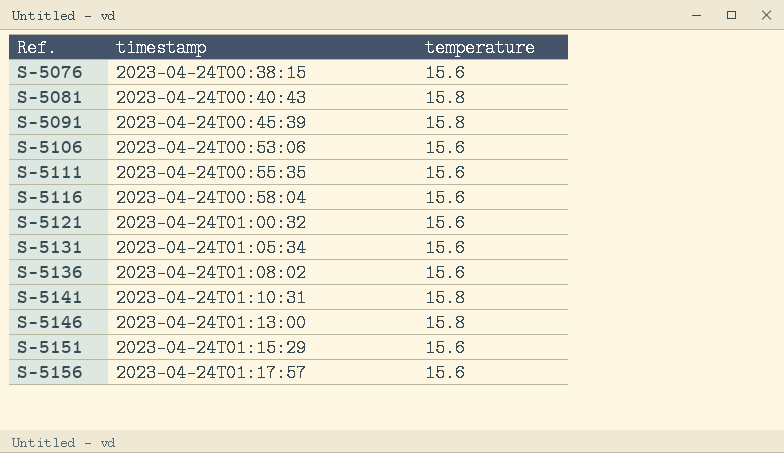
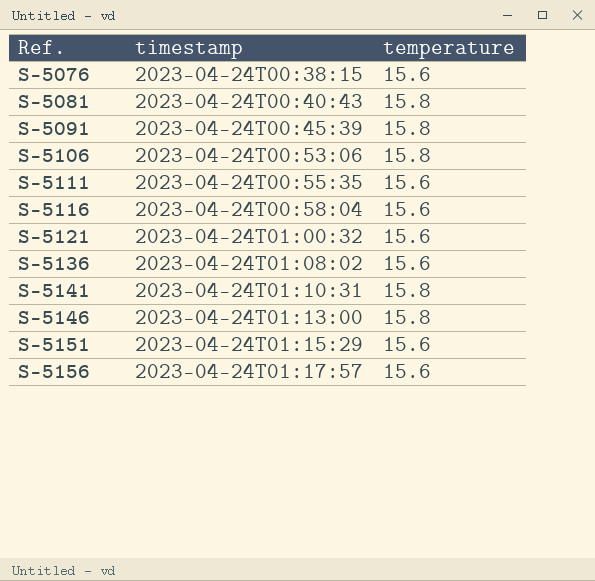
row S-5131: 2023-04-24T01:05:34 | 15.6 -> none
S-5106 | temperature: 15.6 -> 15.8

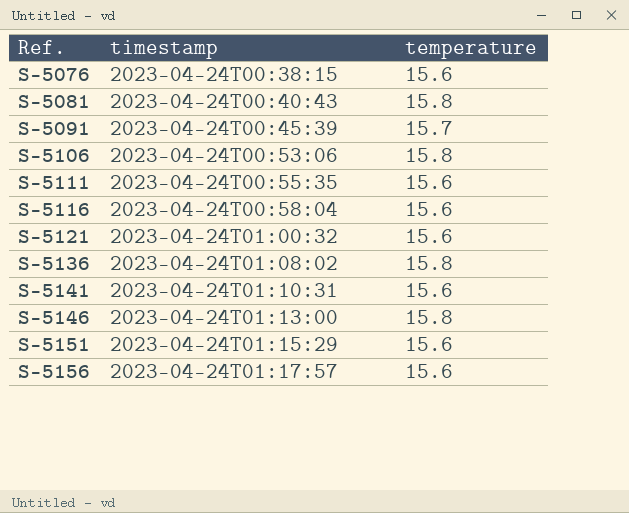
S-5091 | temperature: 15.8 -> 15.7
S-5136 | temperature: 15.6 -> 15.8
S-5141 | temperature: 15.8 -> 15.6

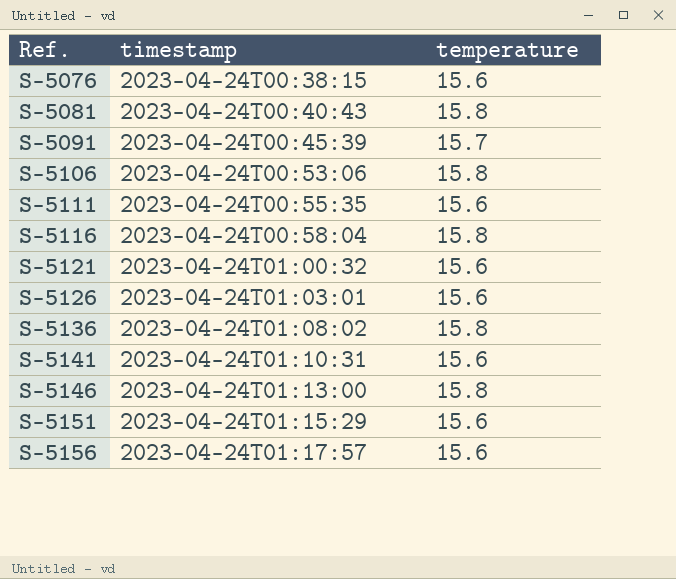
S-5116 | temperature: 15.6 -> 15.8
row S-5126: none -> 2023-04-24T01:03:01 | 15.6

